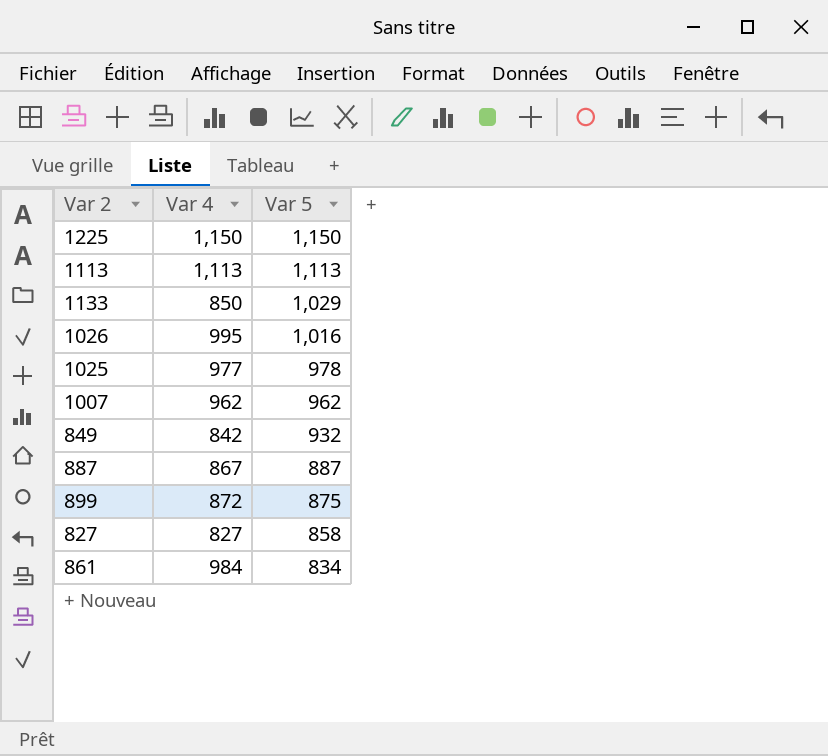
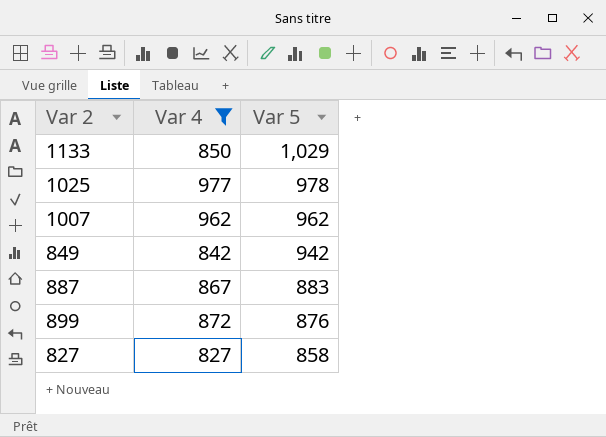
filter: none -> Var 4 <= 977
849 | Var 5: 932 -> 942
887 | Var 5: 887 -> 883
899 | Var 5: 875 -> 876

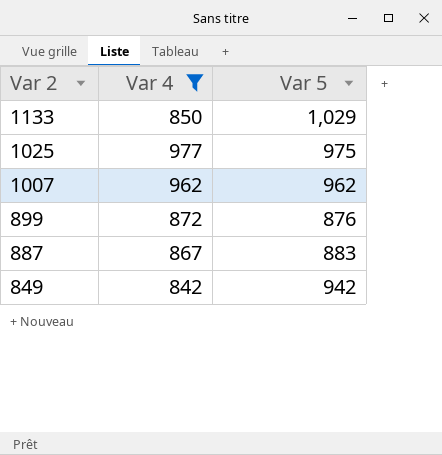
row order: Var 5 descending -> Var 2 descending
row 827: 827 | 858 -> none
1025 | Var 5: 978 -> 975

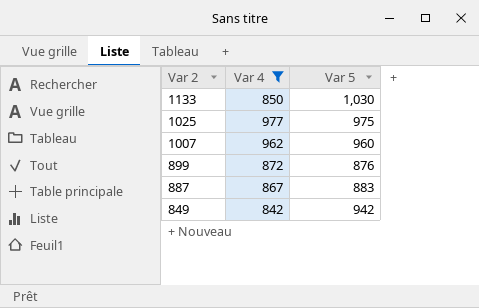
1133 | Var 5: 1,029 -> 1,030
1007 | Var 5: 962 -> 960

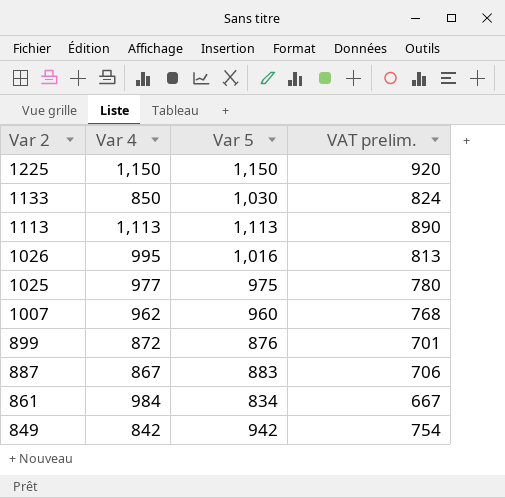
filter: Var 4 <= 977 -> none
column VAT prelim. | formula: none -> [Var 5] * 0.8

